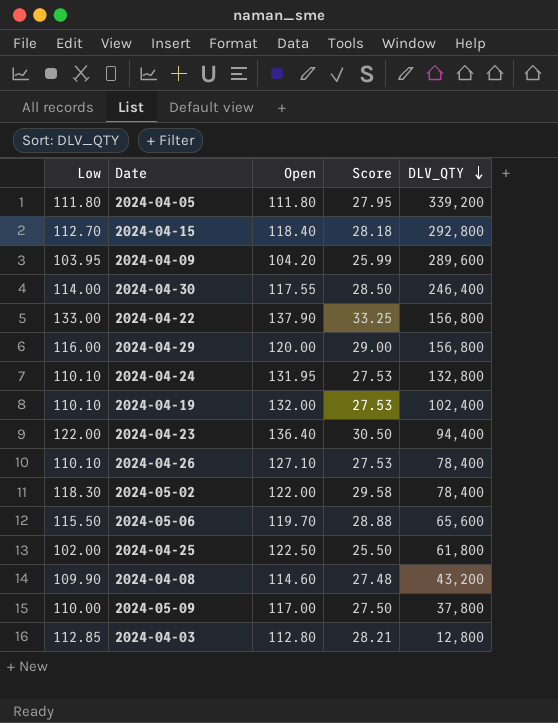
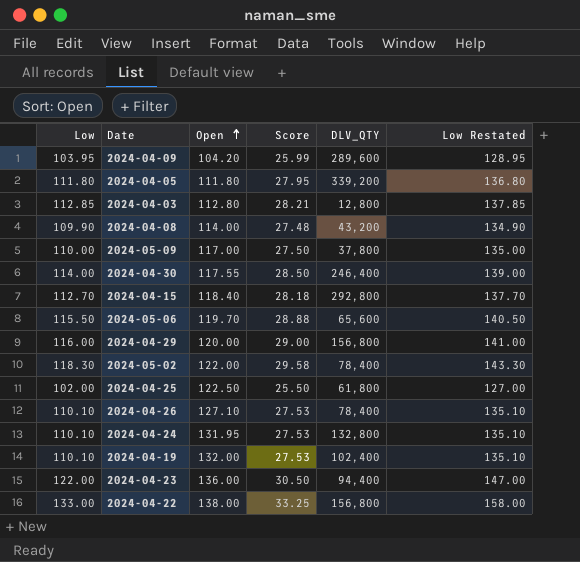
row order: DLV_QTY descending -> Open ascending
column Low Restated | formula: none -> [Low] + 25
2024-04-08 | Open: 114.60 -> 114.00
2024-04-23 | Open: 136.40 -> 136.00
2024-04-22 | Open: 137.90 -> 138.00

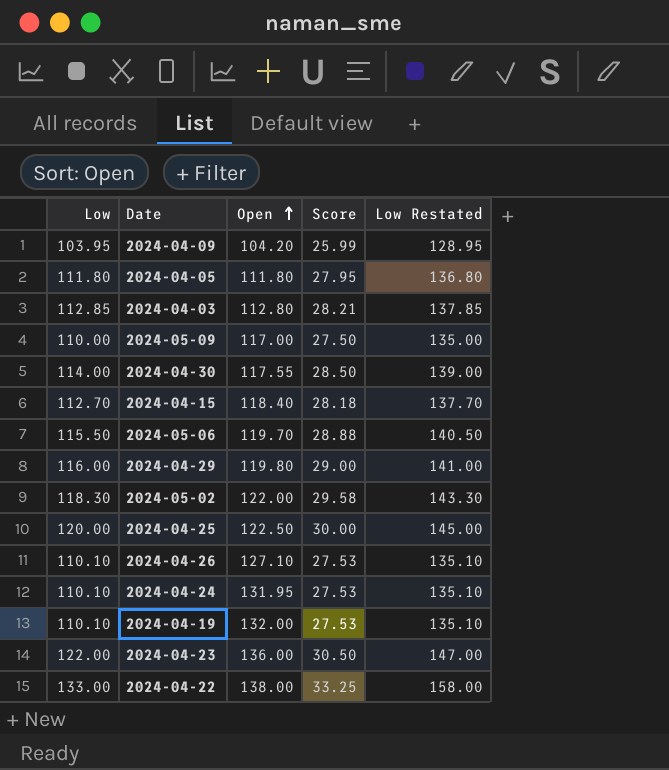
column DLV_QTY | position: 5 -> none
row 2024-04-08: 109.90 | 114.00 | 27.48 | 43,200 | 134.90 -> none
2024-04-29 | Open: 120.00 -> 119.80
2024-04-25 | Low: 102.00 -> 120.00
2024-04-25 | Score: 25.50 -> 30.00
2024-04-25 | Low Restated: 127.00 -> 145.00

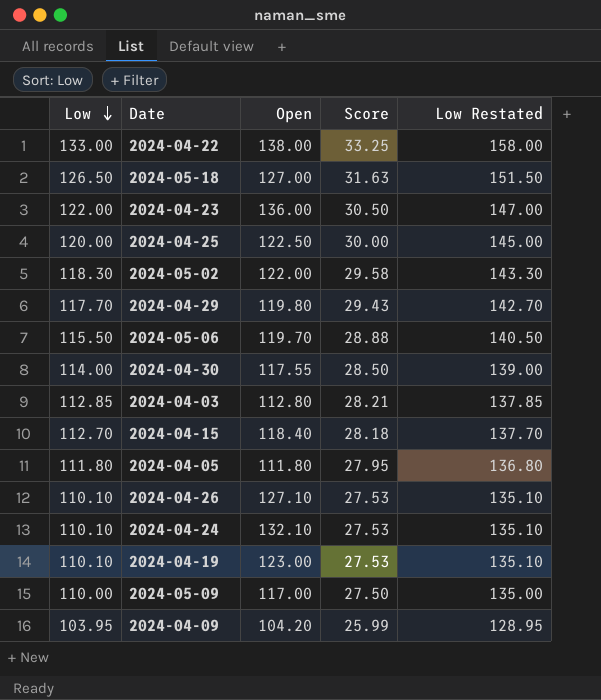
row order: Open ascending -> Low descending
row 2024-05-18: none -> 126.50 | 127.00 | 31.63 | 151.50
2024-04-29 | Low: 116.00 -> 117.70
2024-04-29 | Score: 29.00 -> 29.43
2024-04-29 | Low Restated: 141.00 -> 142.70
2024-04-24 | Open: 131.95 -> 132.10
2024-04-19 | Open: 132.00 -> 123.00

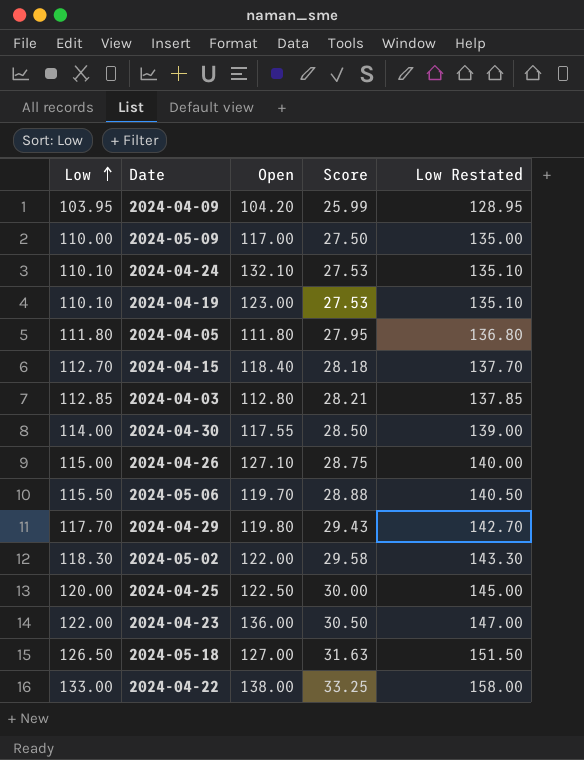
row order: Low descending -> Low ascending
2024-04-26 | Low: 110.10 -> 115.00
2024-04-26 | Score: 27.53 -> 28.75
2024-04-26 | Low Restated: 135.10 -> 140.00

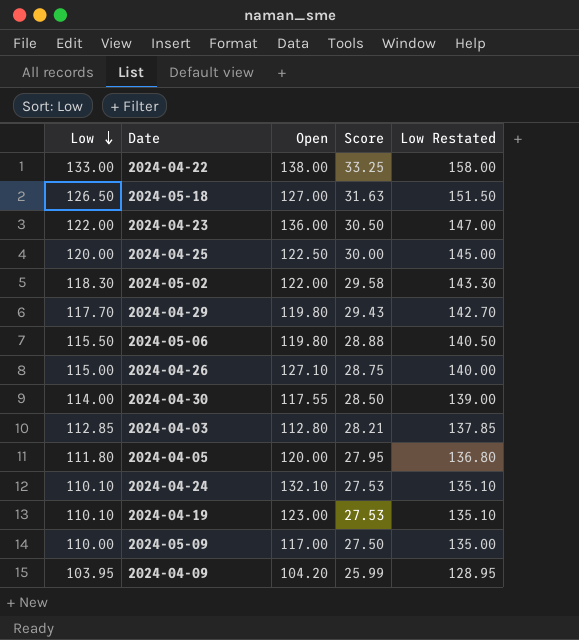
row order: Low ascending -> Low descending
row 2024-04-15: 112.70 | 118.40 | 28.18 | 137.70 -> none
2024-05-06 | Open: 119.70 -> 119.80
2024-04-05 | Open: 111.80 -> 120.00

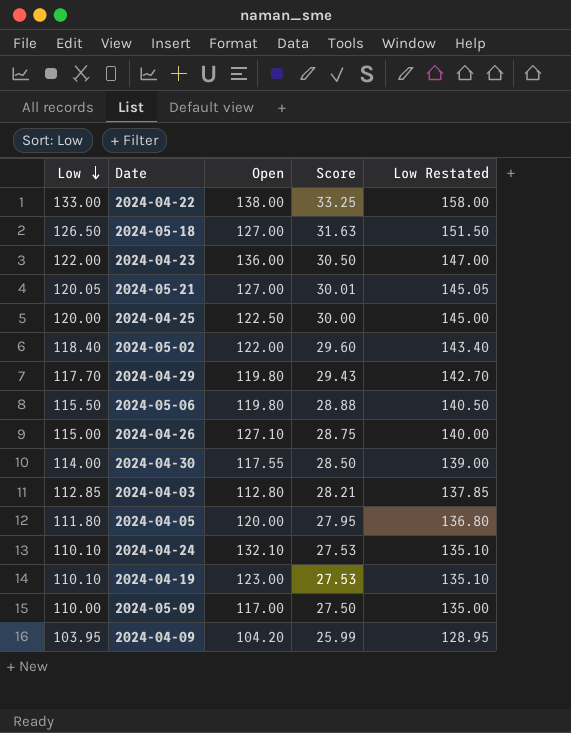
row 2024-05-21: none -> 120.05 | 127.00 | 30.01 | 145.05
2024-05-02 | Low: 118.30 -> 118.40
2024-05-02 | Score: 29.58 -> 29.60
2024-05-02 | Low Restated: 143.30 -> 143.40

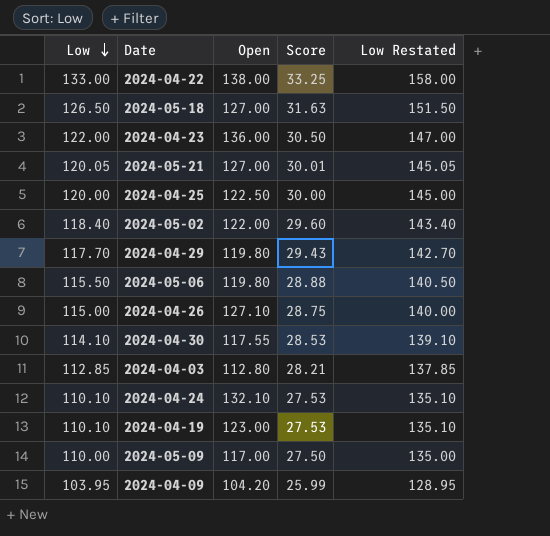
row 2024-04-05: 111.80 | 120.00 | 27.95 | 136.80 -> none
2024-04-30 | Low: 114.00 -> 114.10
2024-04-30 | Score: 28.50 -> 28.53
2024-04-30 | Low Restated: 139.00 -> 139.10

